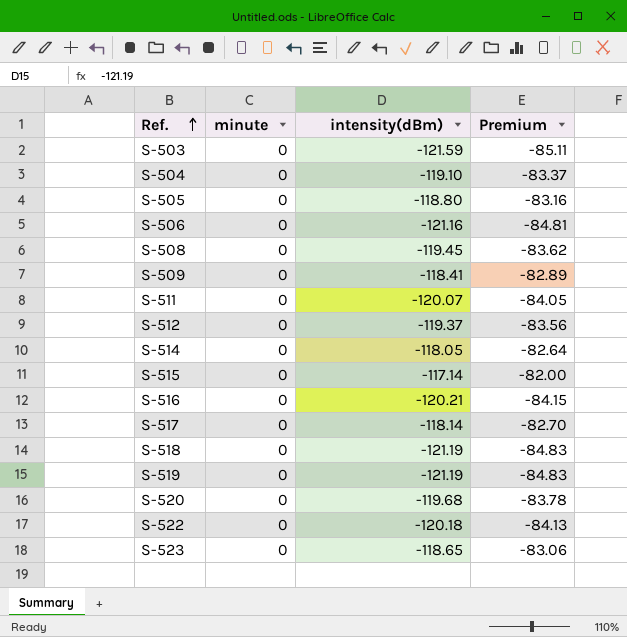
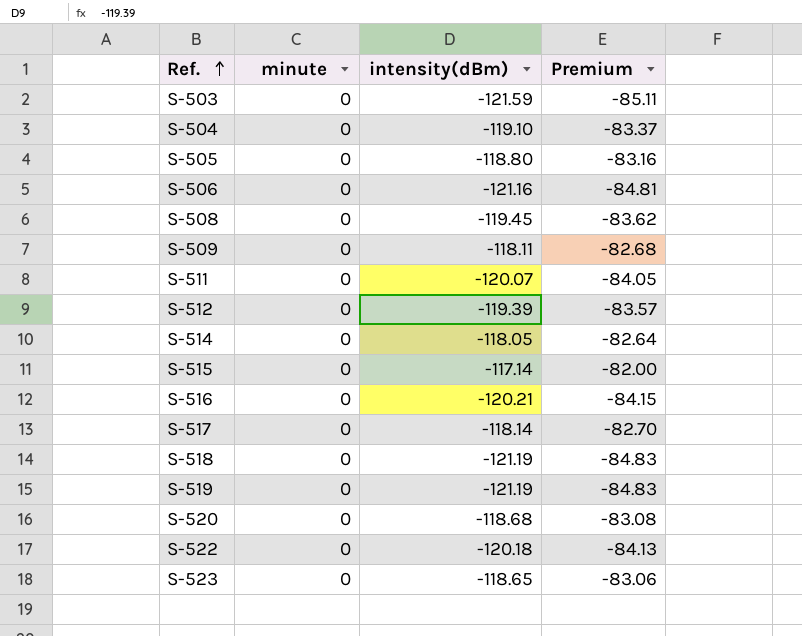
S-509 | intensity(dBm): -118.41 -> -118.11
S-509 | Premium: -82.89 -> -82.68
S-512 | intensity(dBm): -119.37 -> -119.39
S-512 | Premium: -83.56 -> -83.57
S-520 | intensity(dBm): -119.68 -> -118.68
S-520 | Premium: -83.78 -> -83.08

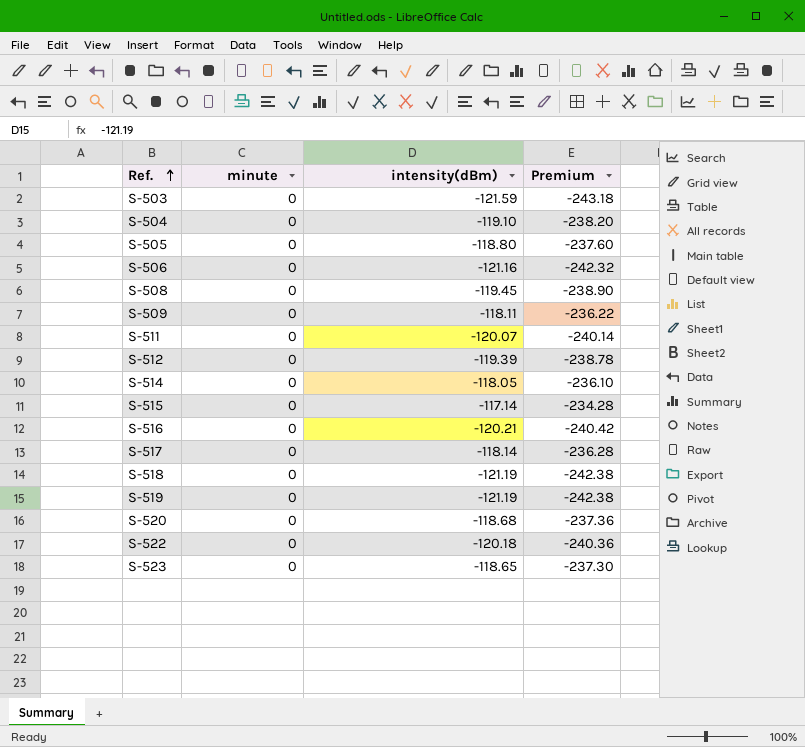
column Premium | formula: [intensity(dBm)] * 0.7 -> [intensity(dBm)] * 2

